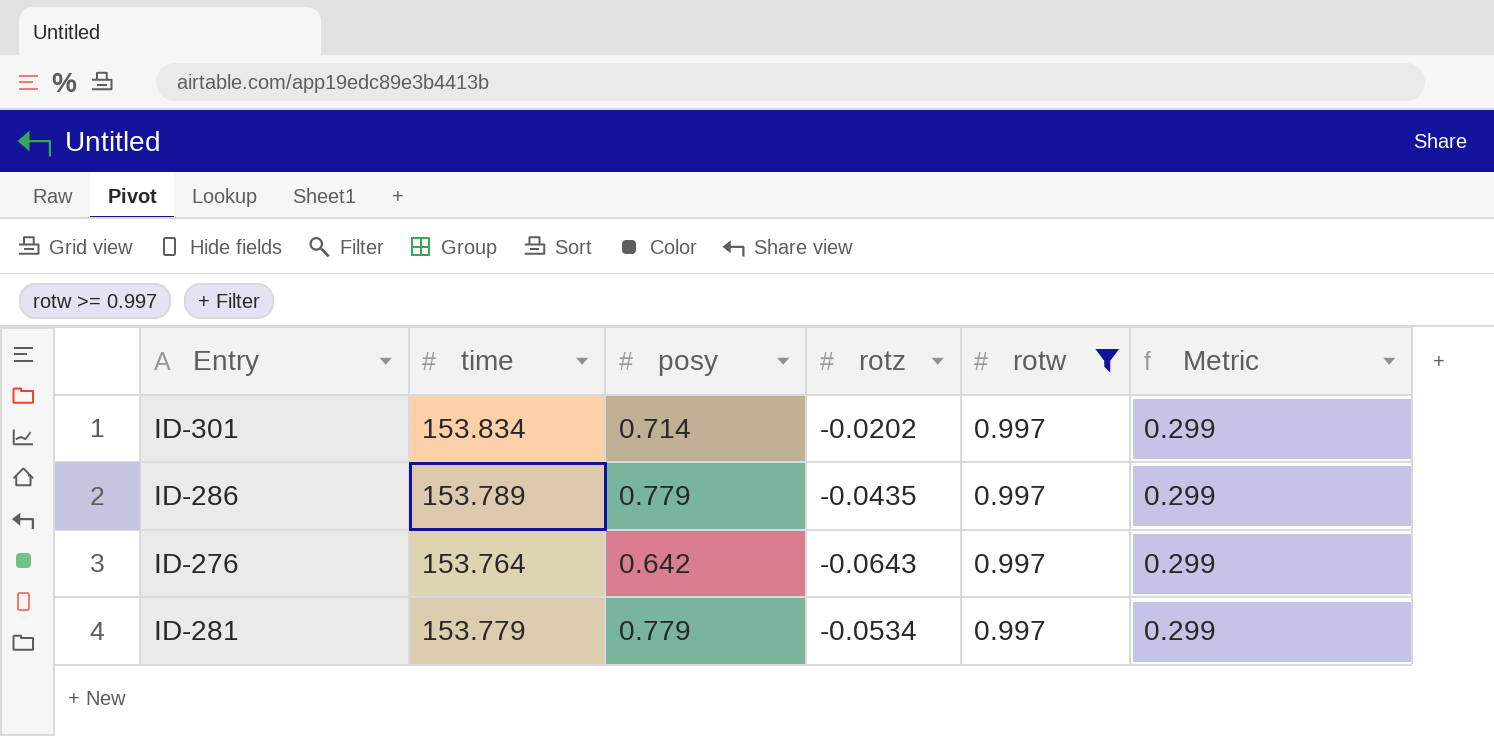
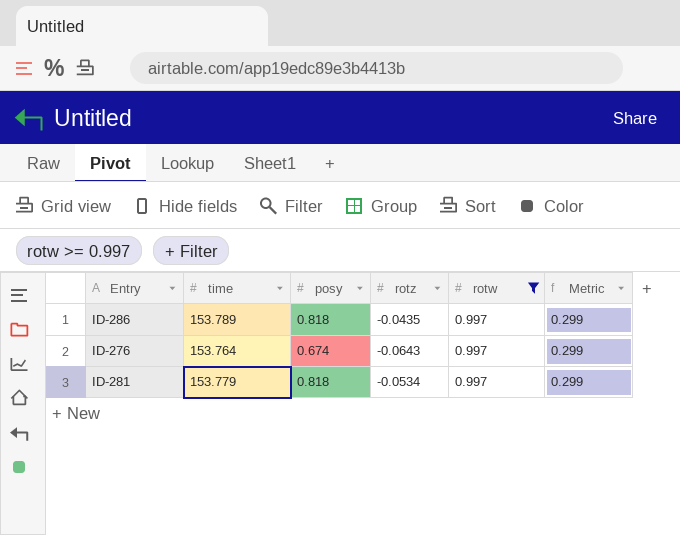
row ID-301: 153.834 | 0.714 | -0.0202 | 0.997 | 0.299 -> none
ID-286 | posy: 0.779 -> 0.818
ID-276 | posy: 0.642 -> 0.674
ID-281 | posy: 0.779 -> 0.818

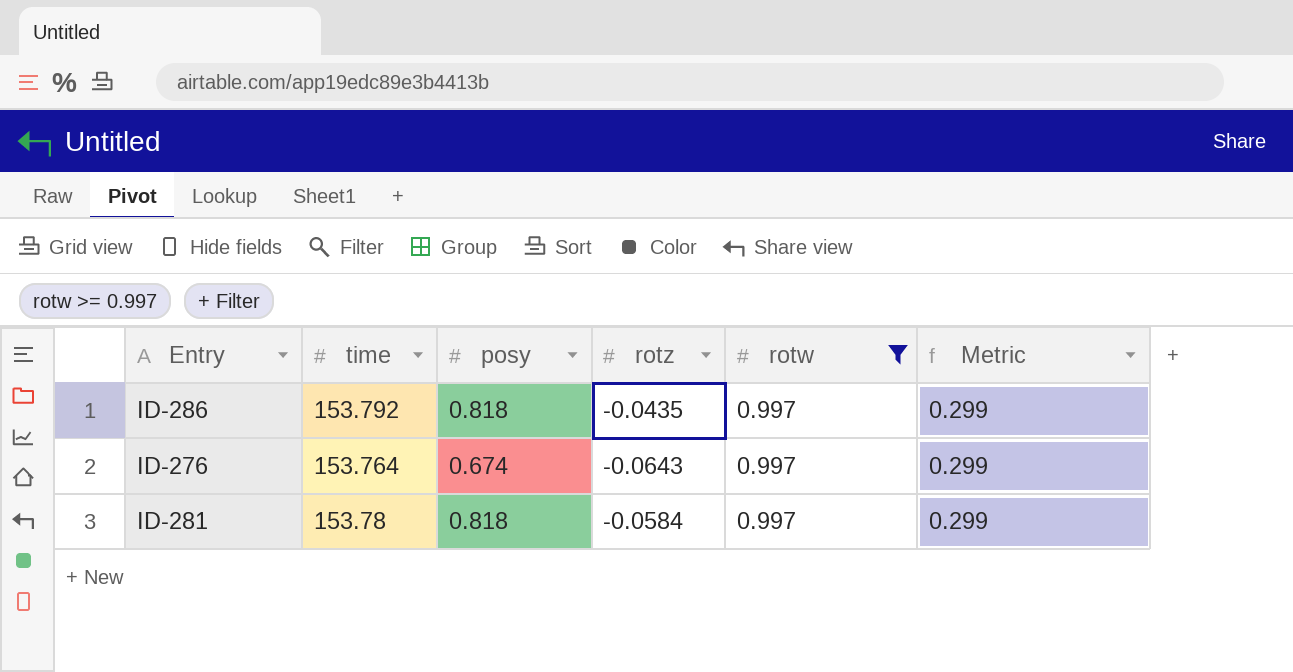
ID-286 | time: 153.789 -> 153.792
ID-281 | time: 153.779 -> 153.78
ID-281 | rotz: -0.0534 -> -0.0584

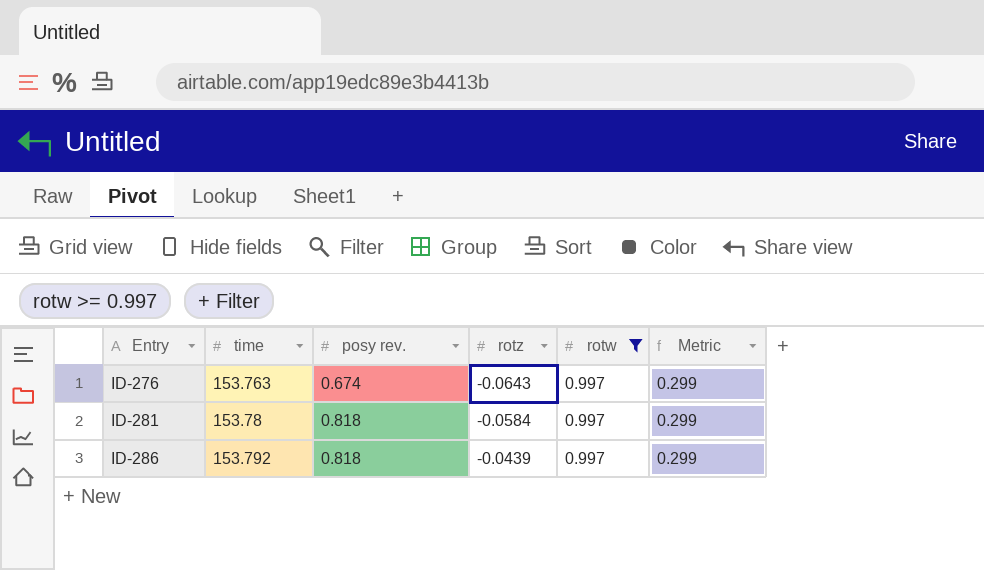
row order: none -> Entry ascending
column name: posy -> posy rev.
ID-276 | time: 153.764 -> 153.763
ID-286 | rotz: -0.0435 -> -0.0439

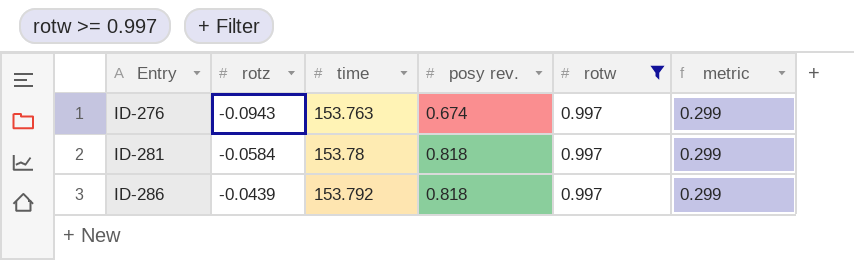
column rotz | position: 4 -> 2
column name: Metric -> metric
ID-276 | rotz: -0.0643 -> -0.0943

